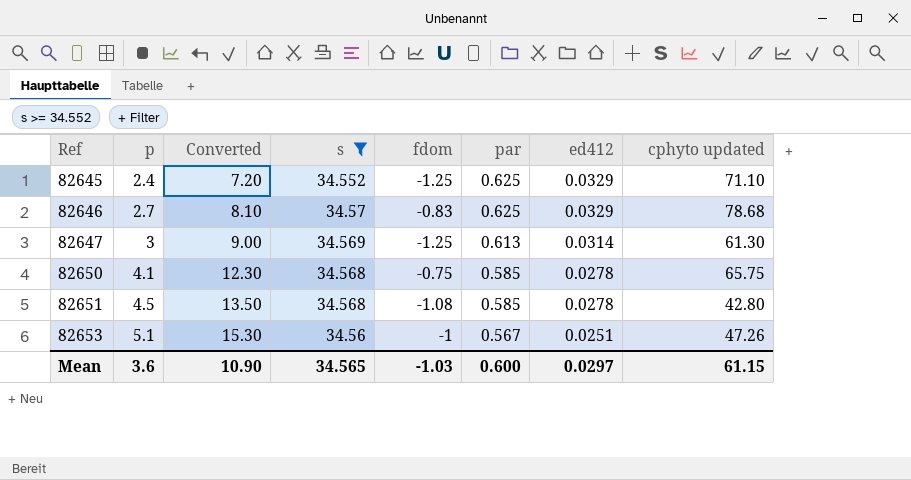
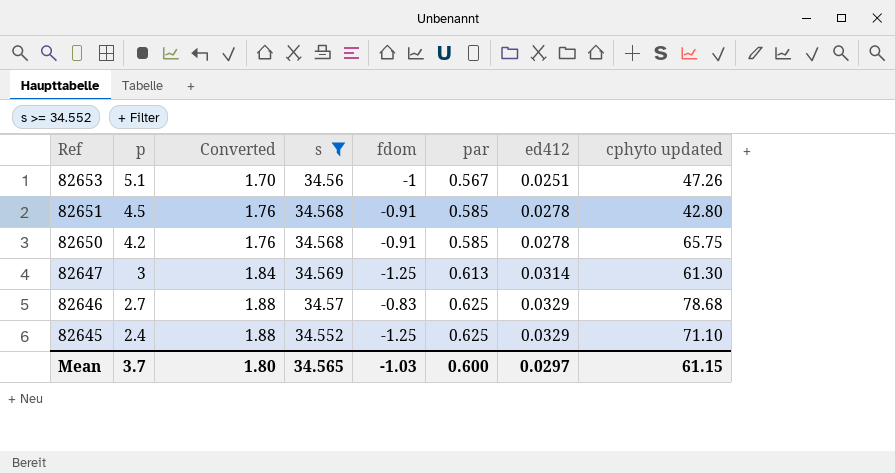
row order: Ref ascending -> Ref descending
column Converted | formula: [p] * 3 -> [par] * 3
82651 | fdom: -1.08 -> -0.91
82650 | p: 4.1 -> 4.2
82650 | fdom: -0.75 -> -0.91
Mean | p: 3.6 -> 3.7
Mean | Converted: 10.90 -> 1.80

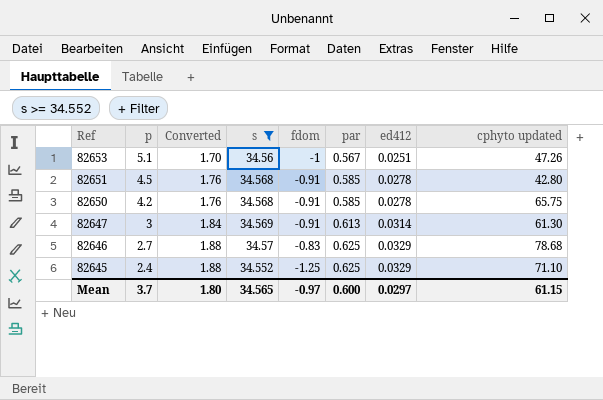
82647 | fdom: -1.25 -> -0.91
Mean | fdom: -1.03 -> -0.97

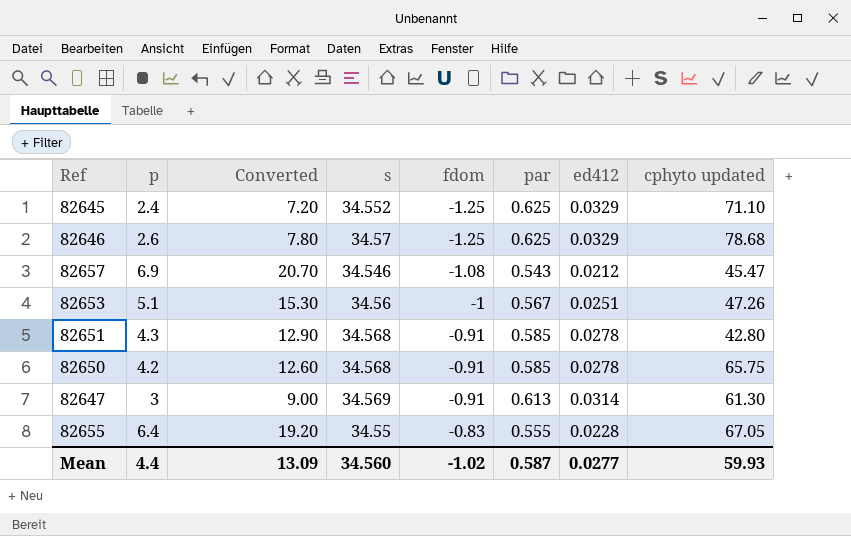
filter: s >= 34.552 -> none
row order: Ref descending -> fdom ascending
column Converted | formula: [par] * 3 -> [p] * 3
82646 | p: 2.7 -> 2.6
82646 | fdom: -0.83 -> -1.25
82651 | p: 4.5 -> 4.3
Mean | p: 3.7 -> 4.4
Mean | Converted: 1.80 -> 13.09
Mean | s: 34.565 -> 34.560
Mean | fdom: -0.97 -> -1.02
Mean | par: 0.600 -> 0.587
Mean | ed412: 0.0297 -> 0.0277
Mean | cphyto updated: 61.15 -> 59.93

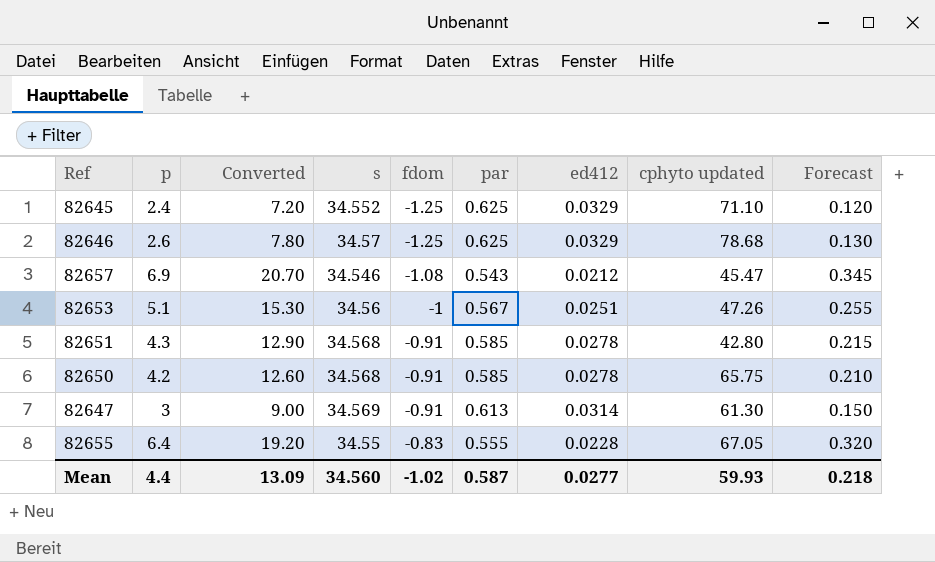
column Forecast | formula: none -> [p] * 0.05

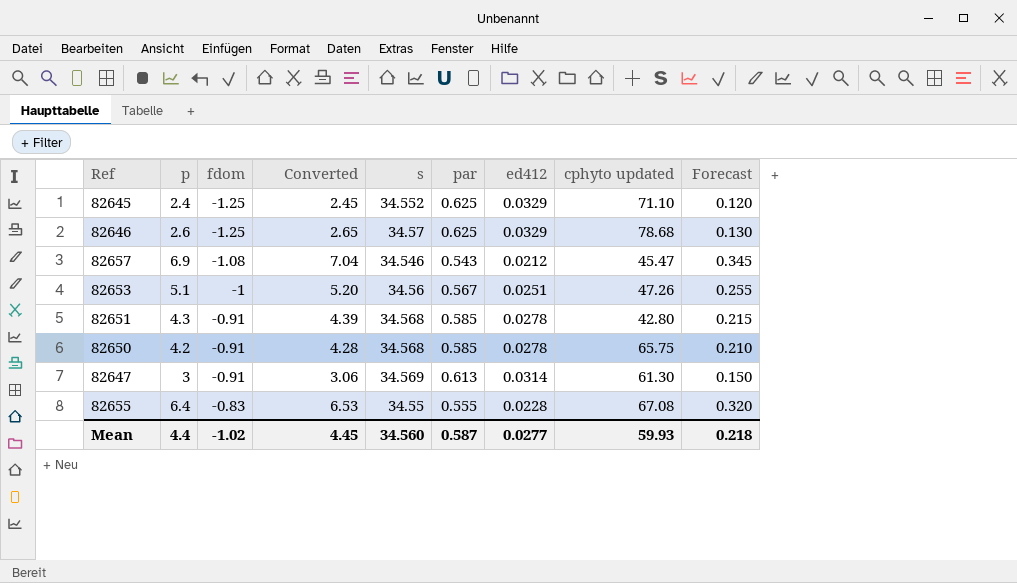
column fdom | position: 5 -> 3
column Converted | formula: [p] * 3 -> [p] * 1.02
82655 | cphyto updated: 67.05 -> 67.08
Mean | Converted: 13.09 -> 4.45

